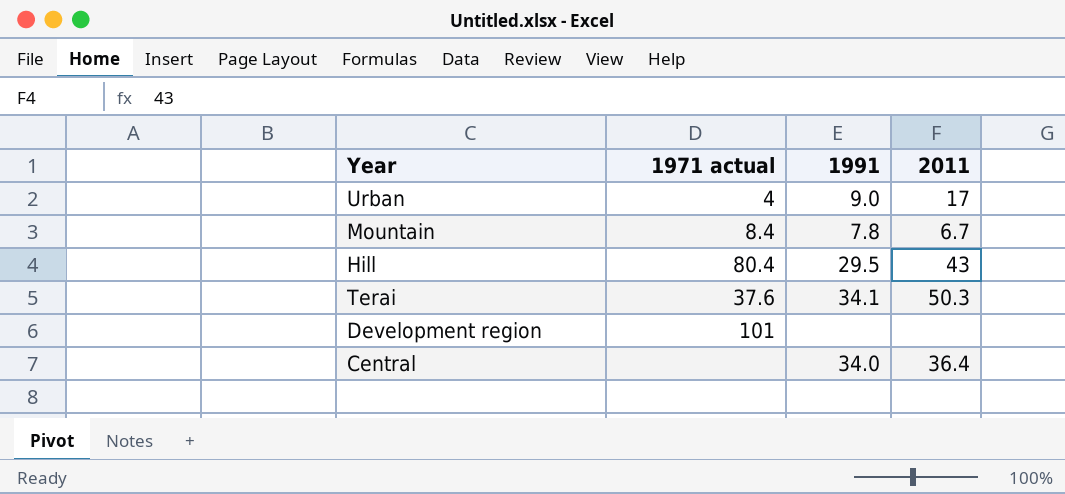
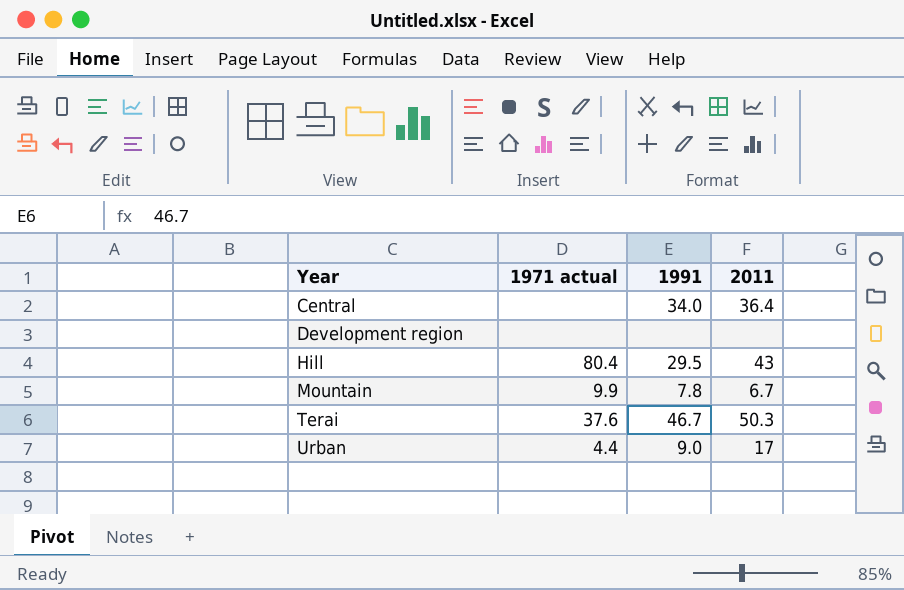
row order: none -> Year ascending
Development region | 1971 actual: 101 -> none
Mountain | 1971 actual: 8.4 -> 9.9
Terai | 1991: 34.1 -> 46.7
Urban | 1971 actual: 4 -> 4.4

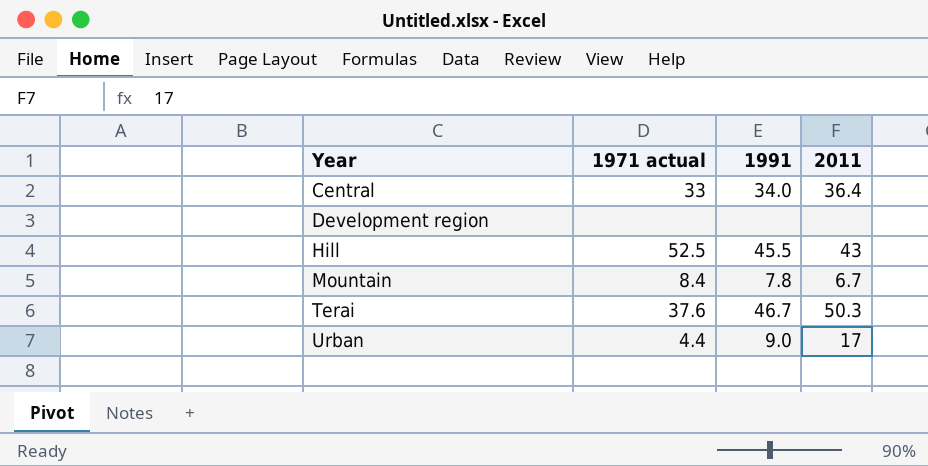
Central | 1971 actual: none -> 33
Hill | 1971 actual: 80.4 -> 52.5
Hill | 1991: 29.5 -> 45.5
Mountain | 1971 actual: 9.9 -> 8.4

